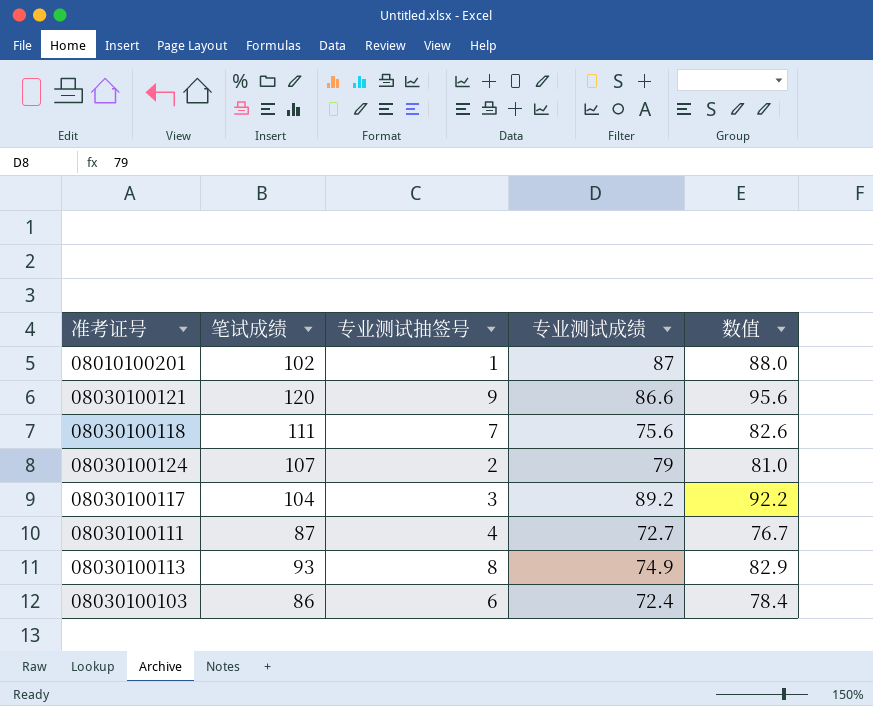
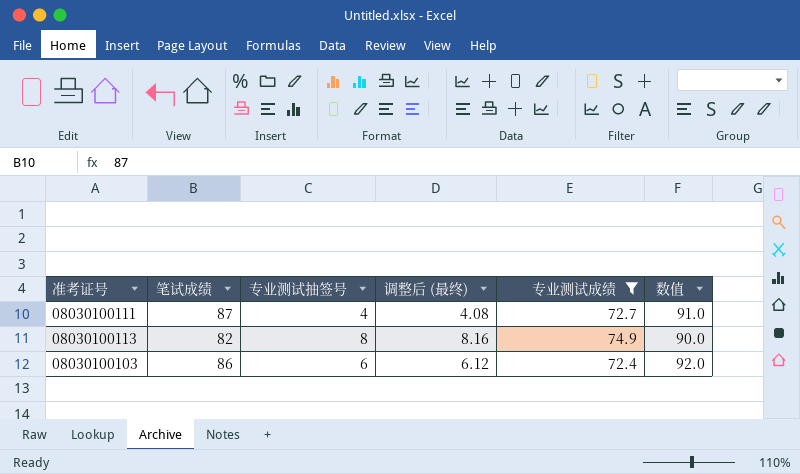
filter: none -> 专业测试成绩 <= 74.9
column 调整后 (最终) | formula: none -> [专业测试抽签号] * 1.02
column 数值 | formula: [专业测试抽签号] + [专业测试成绩] -> [笔试成绩] + [专业测试抽签号]
08030100113 | 笔试成绩: 93 -> 82

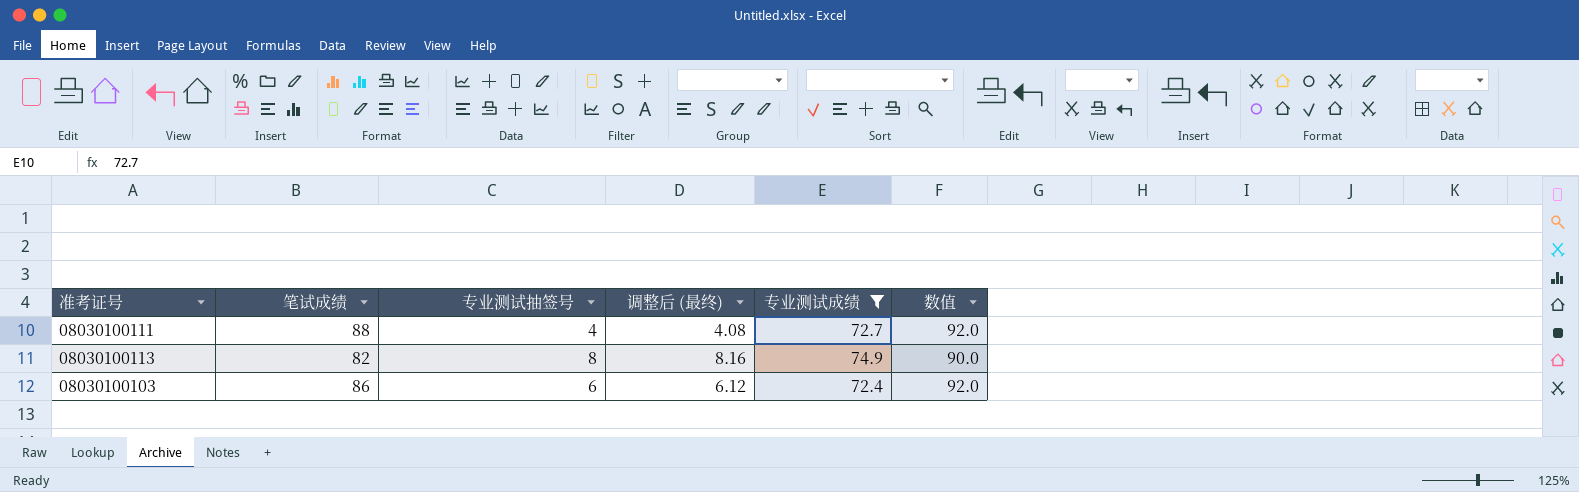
08030100111 | 笔试成绩: 87 -> 88
08030100111 | 数值: 91.0 -> 92.0

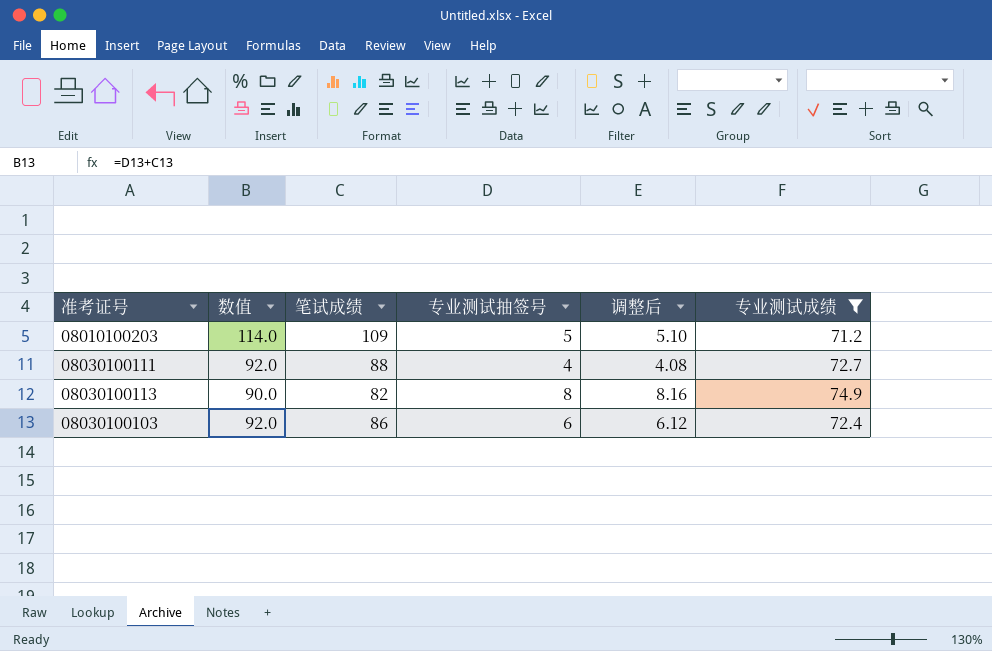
column 数值 | position: 6 -> 2
column name: 调整后 (最终) -> 调整后
row 08010100203: none -> 114.0 | 109 | 5 | 5.10 | 71.2

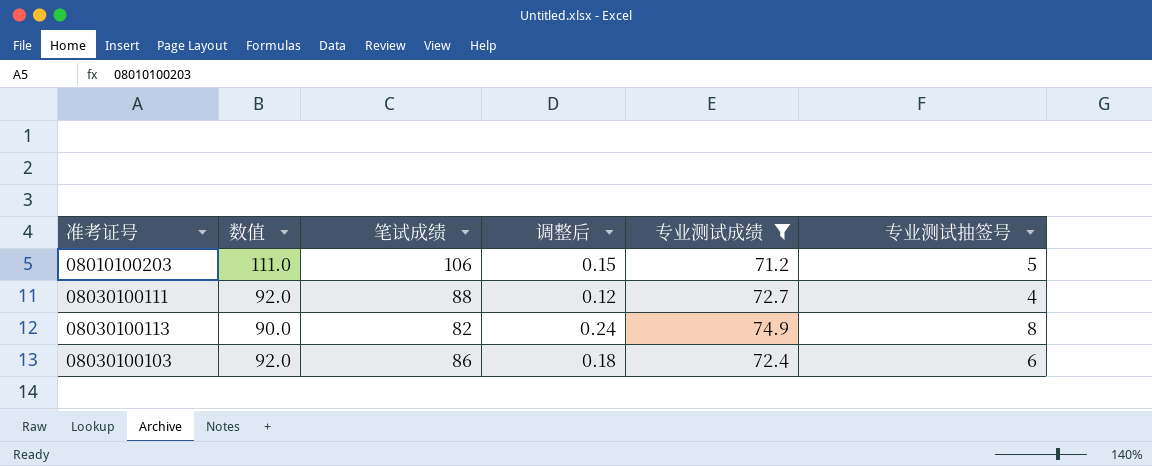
column 调整后 | formula: [专业测试抽签号] * 1.02 -> [专业测试抽签号] * 0.03
column 专业测试抽签号 | position: 4 -> 6
08010100203 | 数值: 114.0 -> 111.0
08010100203 | 笔试成绩: 109 -> 106

